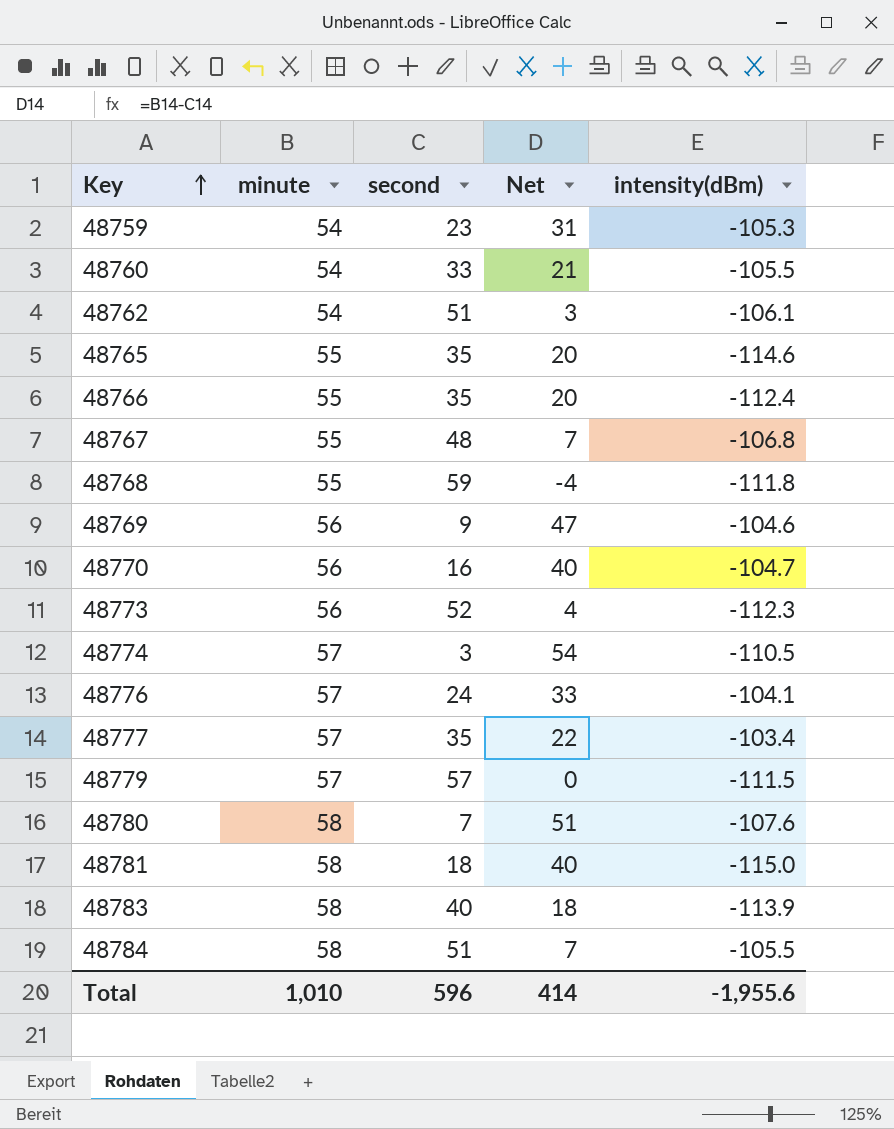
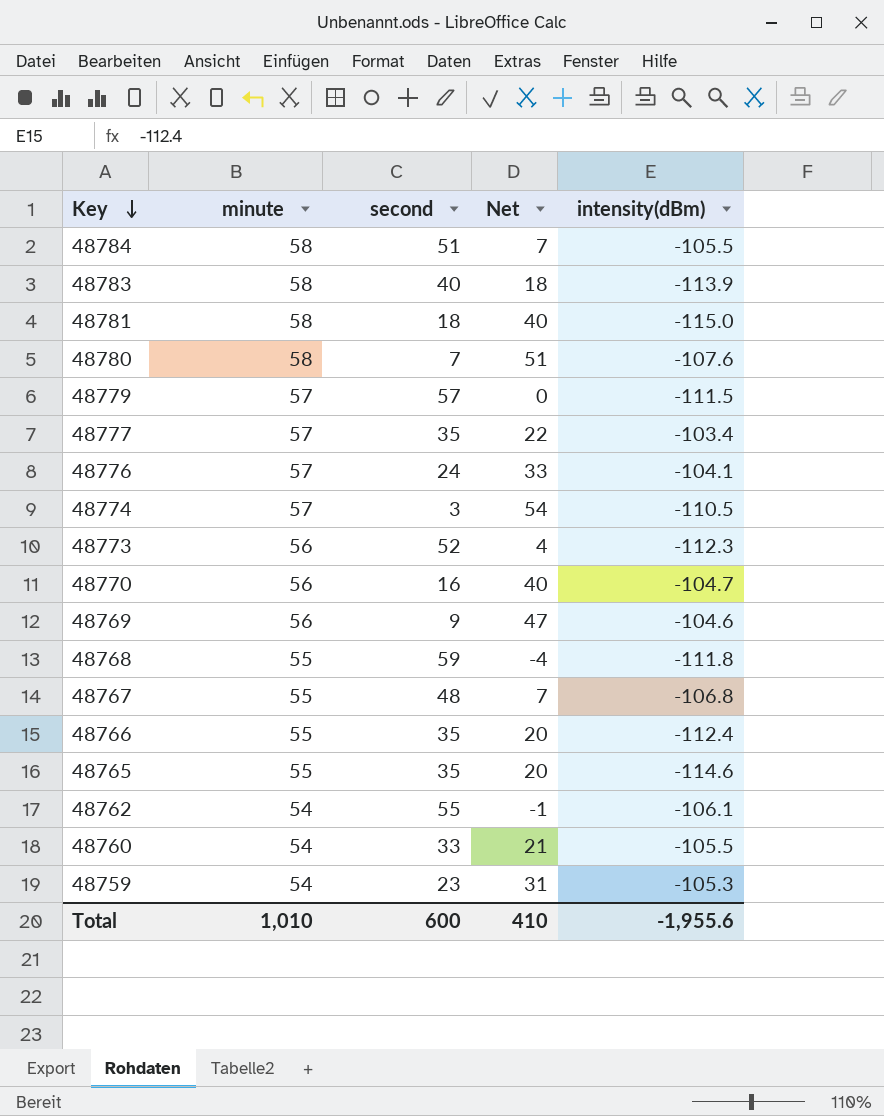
row order: Key ascending -> Key descending
48762 | second: 51 -> 55
48762 | Net: 3 -> -1
Total | second: 596 -> 600
Total | Net: 414 -> 410

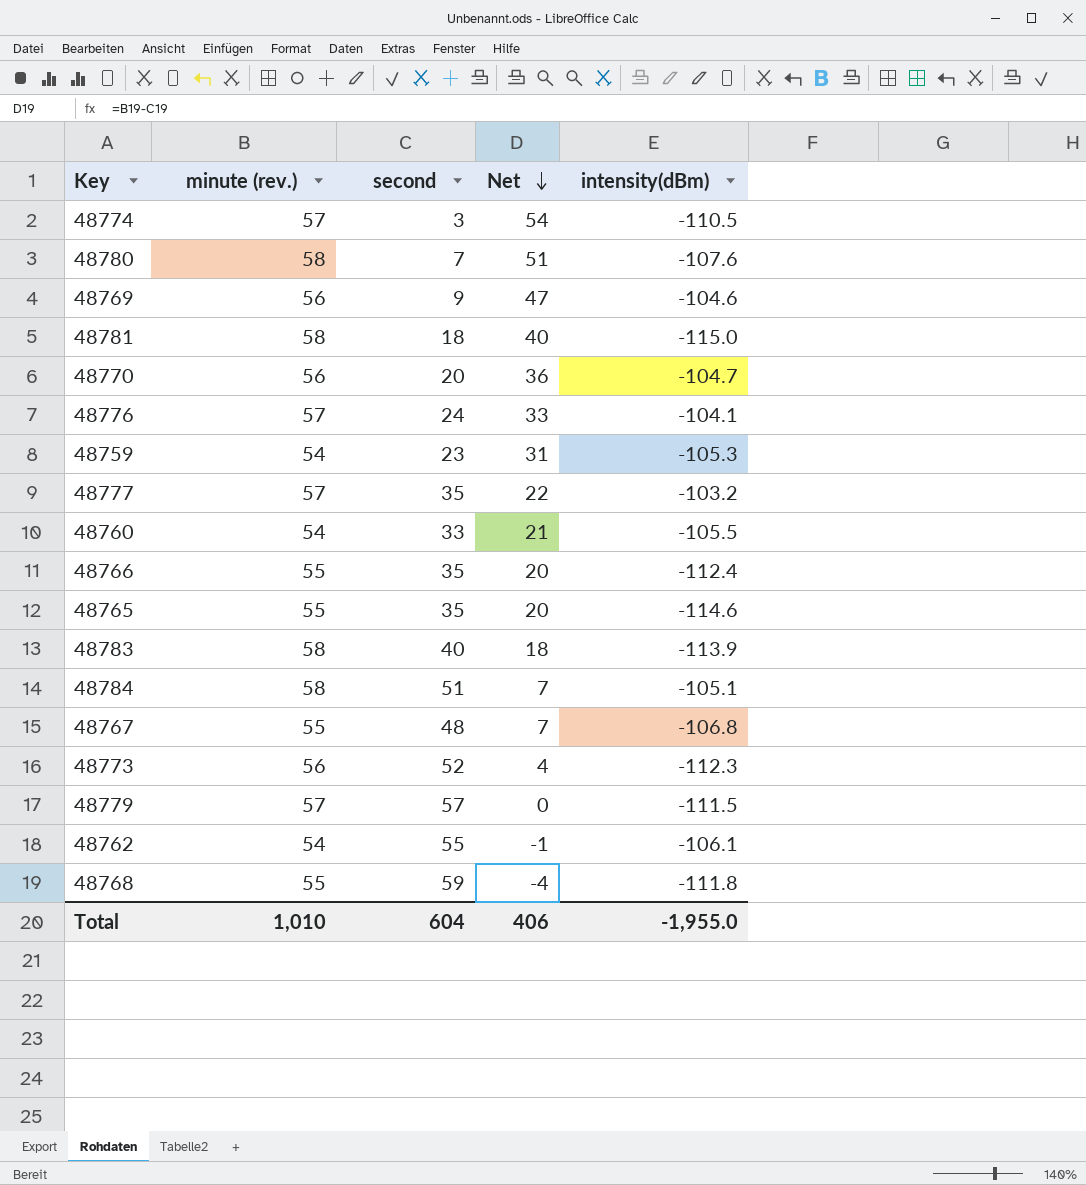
row order: Key descending -> Net descending
column name: minute -> minute (rev.)
48770 | second: 16 -> 20
48770 | Net: 40 -> 36
48777 | intensity(dBm): -103.4 -> -103.2
48784 | intensity(dBm): -105.5 -> -105.1
Total | second: 600 -> 604
Total | Net: 410 -> 406
Total | intensity(dBm): -1,955.6 -> -1,955.0

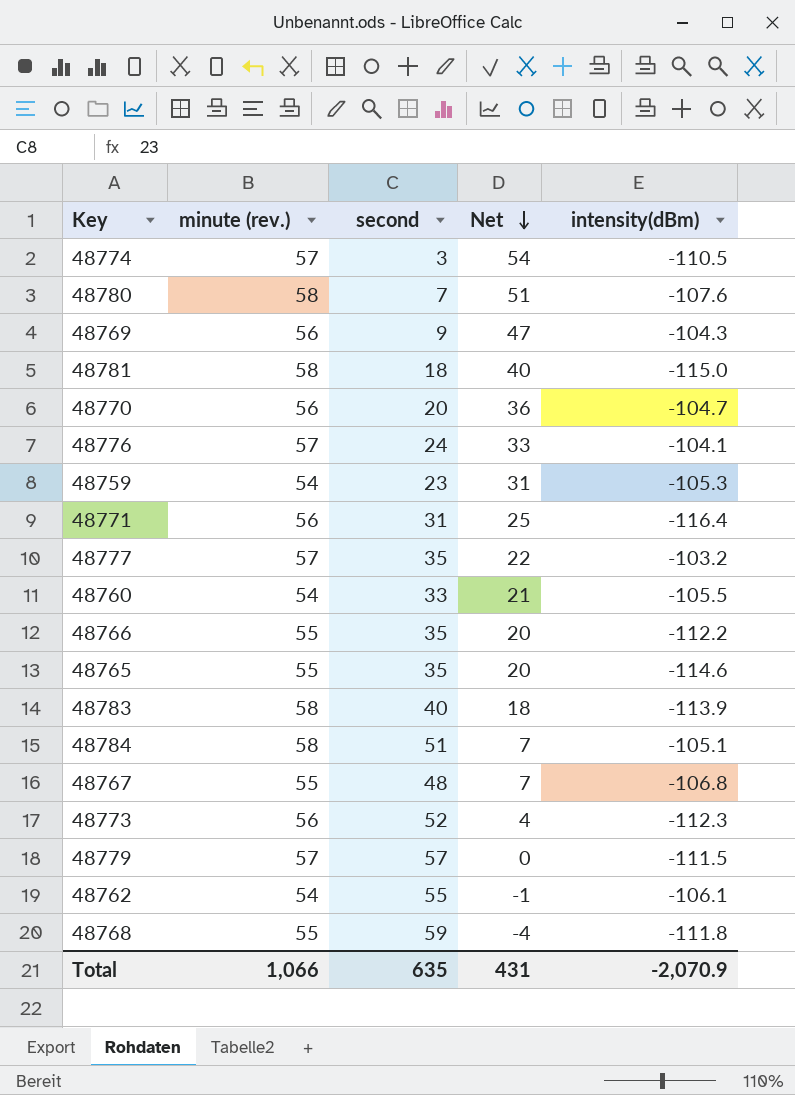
48769 | intensity(dBm): -104.6 -> -104.3
row 48771: none -> 56 | 31 | 25 | -116.4
48766 | intensity(dBm): -112.4 -> -112.2
Total | minute (rev.): 1,010 -> 1,066
Total | second: 604 -> 635
Total | Net: 406 -> 431
Total | intensity(dBm): -1,955.0 -> -2,070.9

